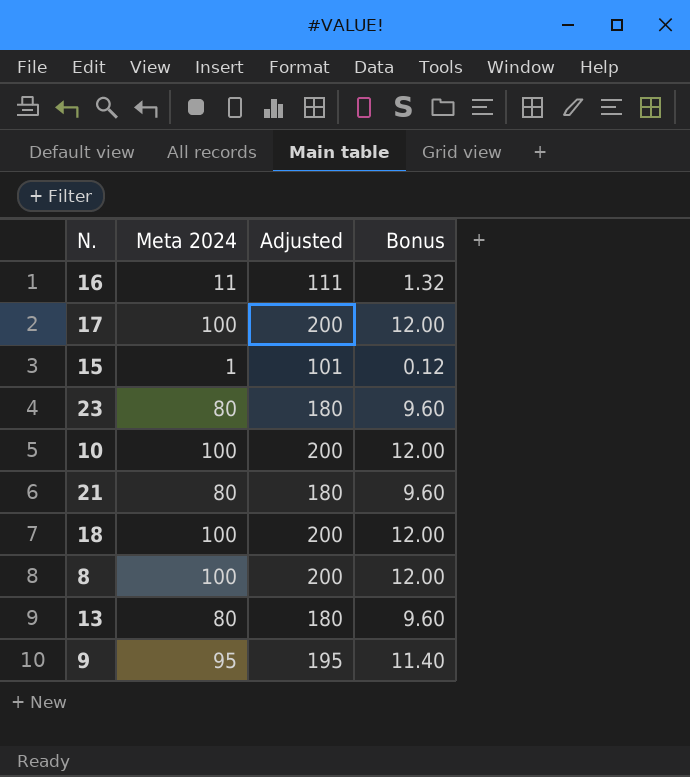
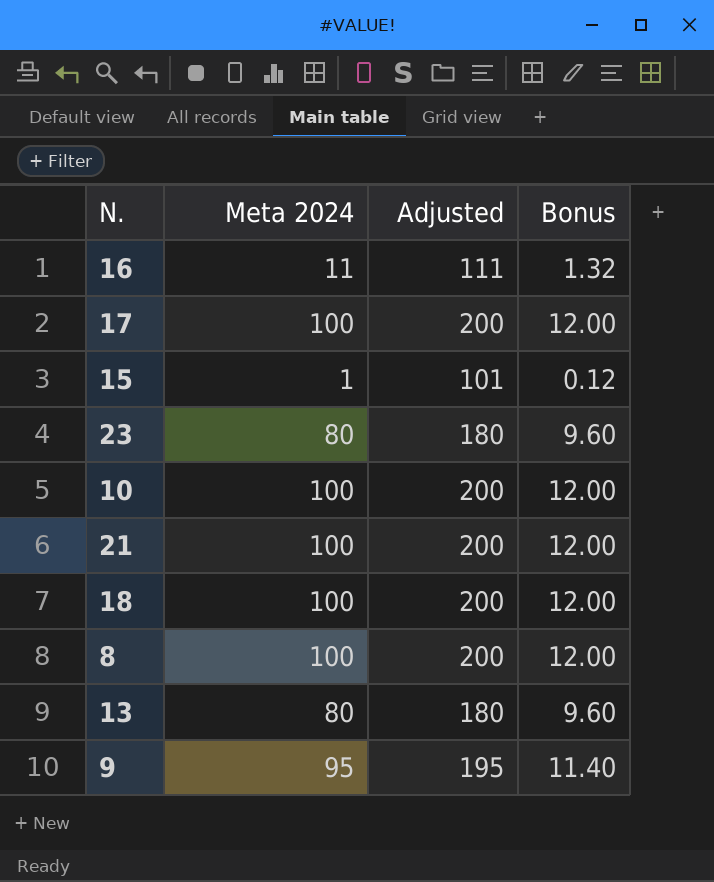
21 | Meta 2024: 80 -> 100
21 | Adjusted: 180 -> 200
21 | Bonus: 9.60 -> 12.00

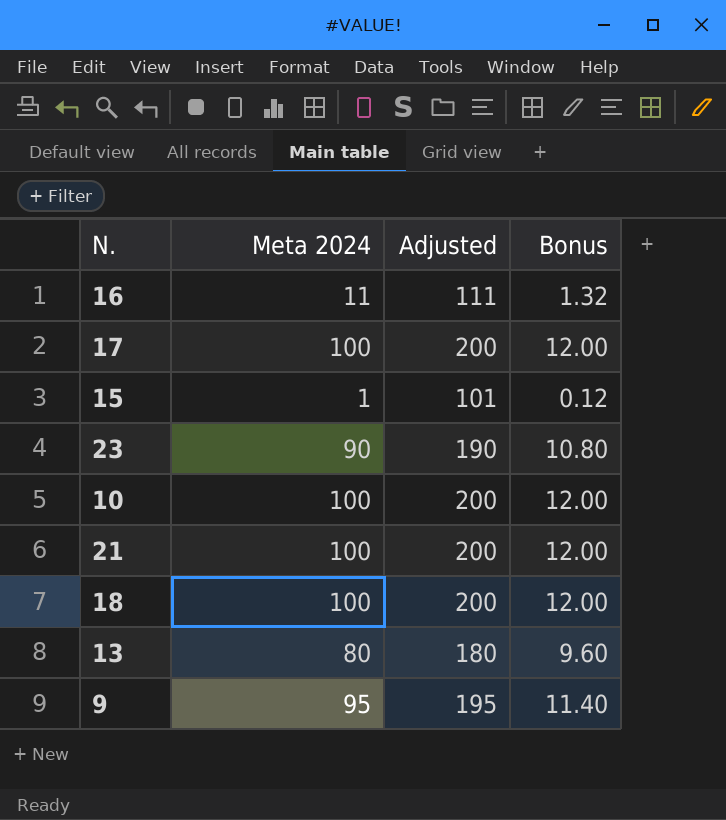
row 8: 100 | 200 | 12.00 -> none
23 | Meta 2024: 80 -> 90
23 | Adjusted: 180 -> 190
23 | Bonus: 9.60 -> 10.80

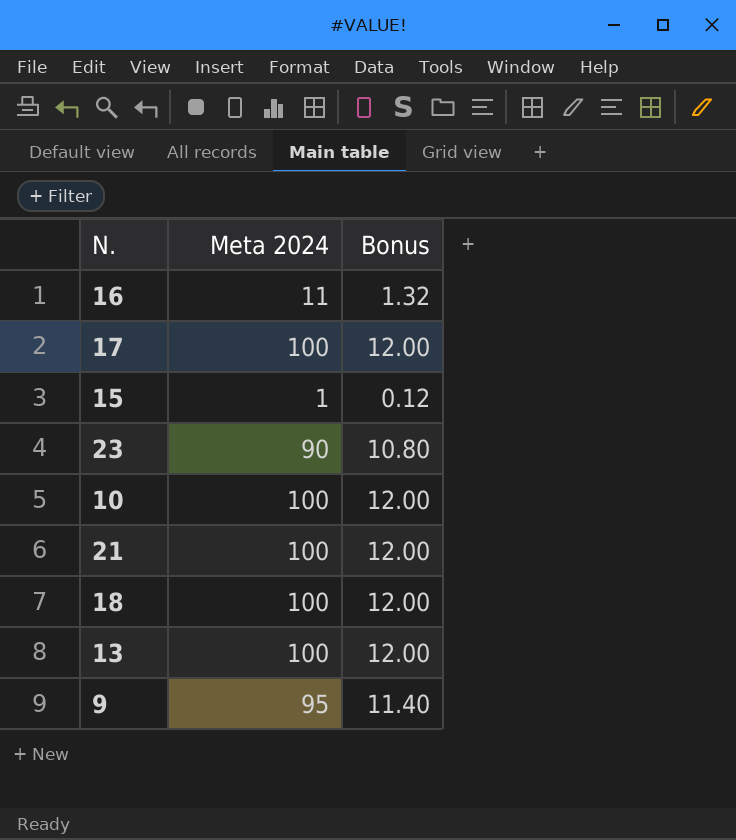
column Adjusted | formula: [Meta 2024] + 100 -> none
13 | Meta 2024: 80 -> 100
13 | Bonus: 9.60 -> 12.00

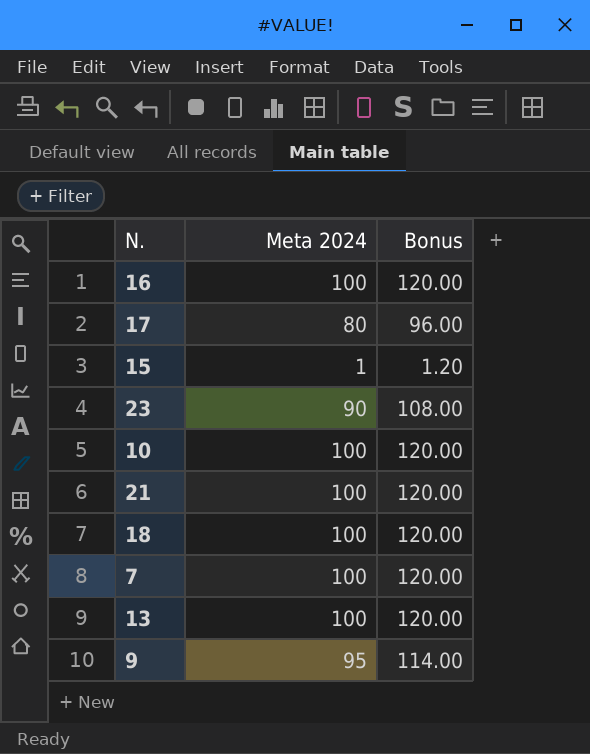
column Bonus | formula: [Meta 2024] * 0.12 -> [Meta 2024] * 1.2
16 | Meta 2024: 11 -> 100
17 | Meta 2024: 100 -> 80
row 7: none -> 100 | 120.00

